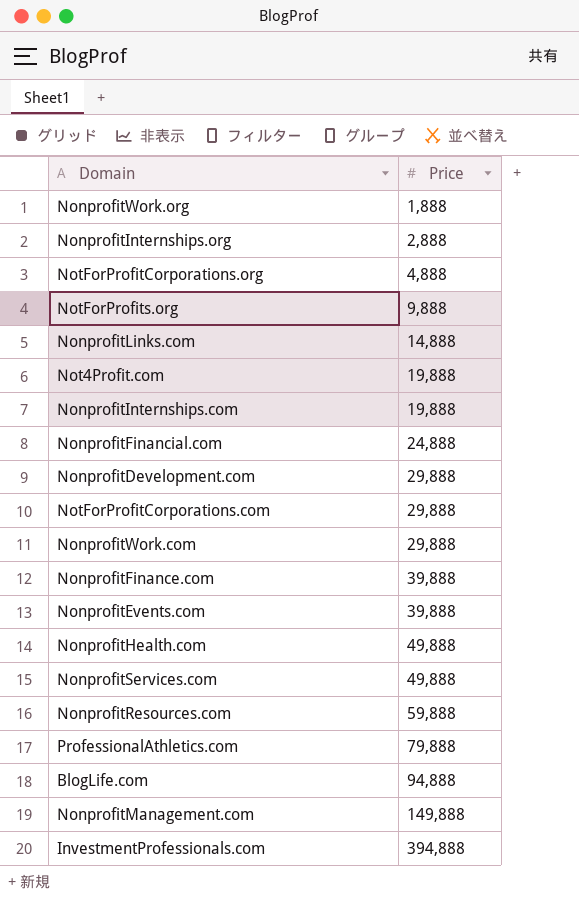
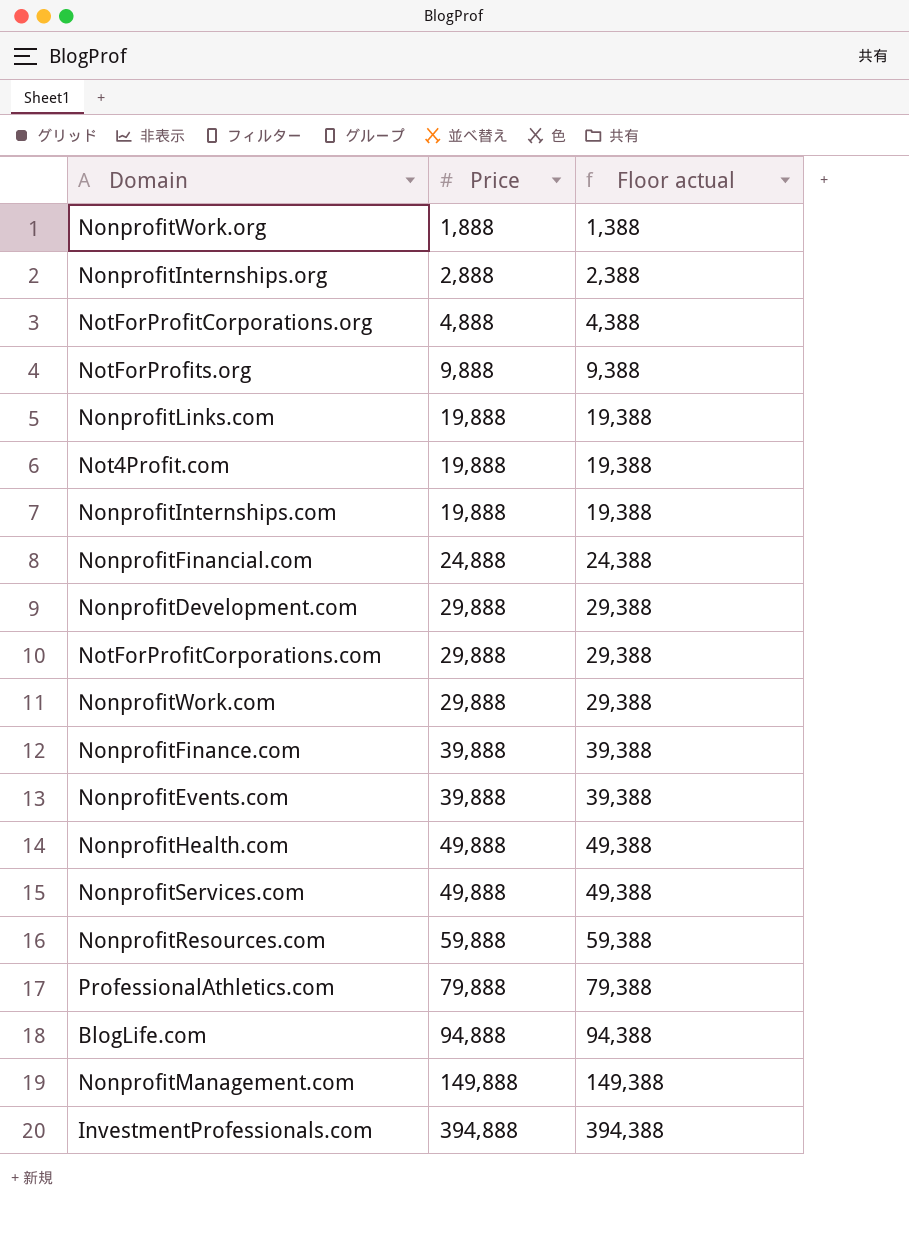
column Floor actual | formula: none -> [Price] - 500
NonprofitLinks.com | Price: 14,888 -> 19,888

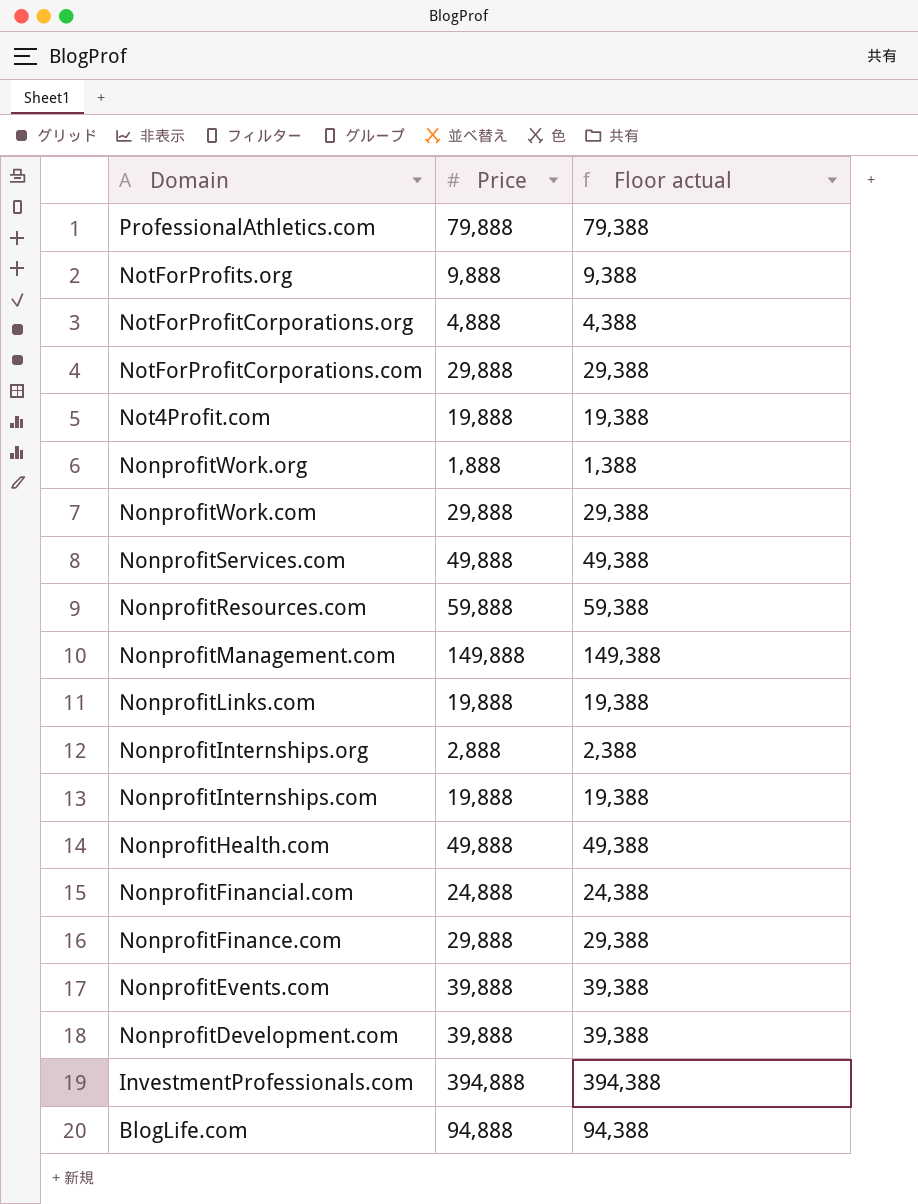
row order: Price ascending -> Domain descending
NonprofitFinance.com | Price: 39,888 -> 29,888
NonprofitFinance.com | Floor actual: 39,388 -> 29,388
NonprofitDevelopment.com | Price: 29,888 -> 39,888
NonprofitDevelopment.com | Floor actual: 29,388 -> 39,388

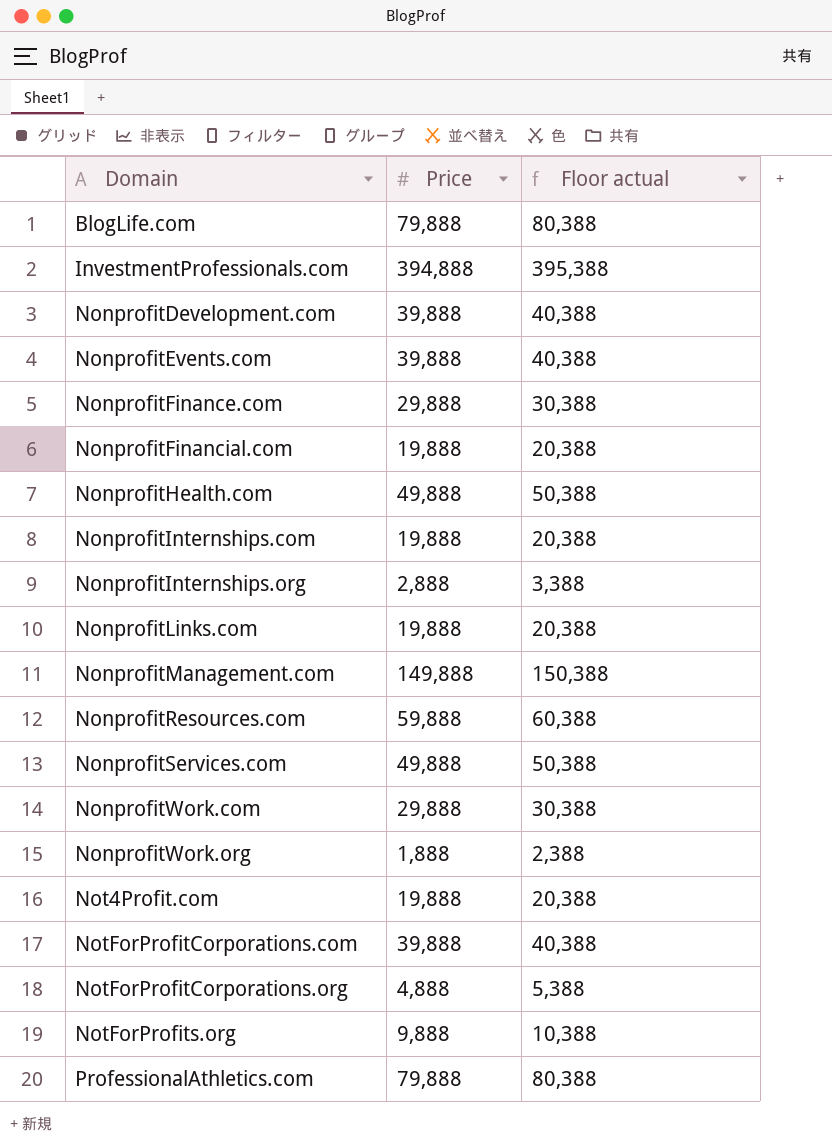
row order: Domain descending -> Domain ascending
column Floor actual | formula: [Price] - 500 -> [Price] + 500
BlogLife.com | Price: 94,888 -> 79,888
NonprofitFinancial.com | Price: 24,888 -> 19,888
NotForProfitCorporations.com | Price: 29,888 -> 39,888

